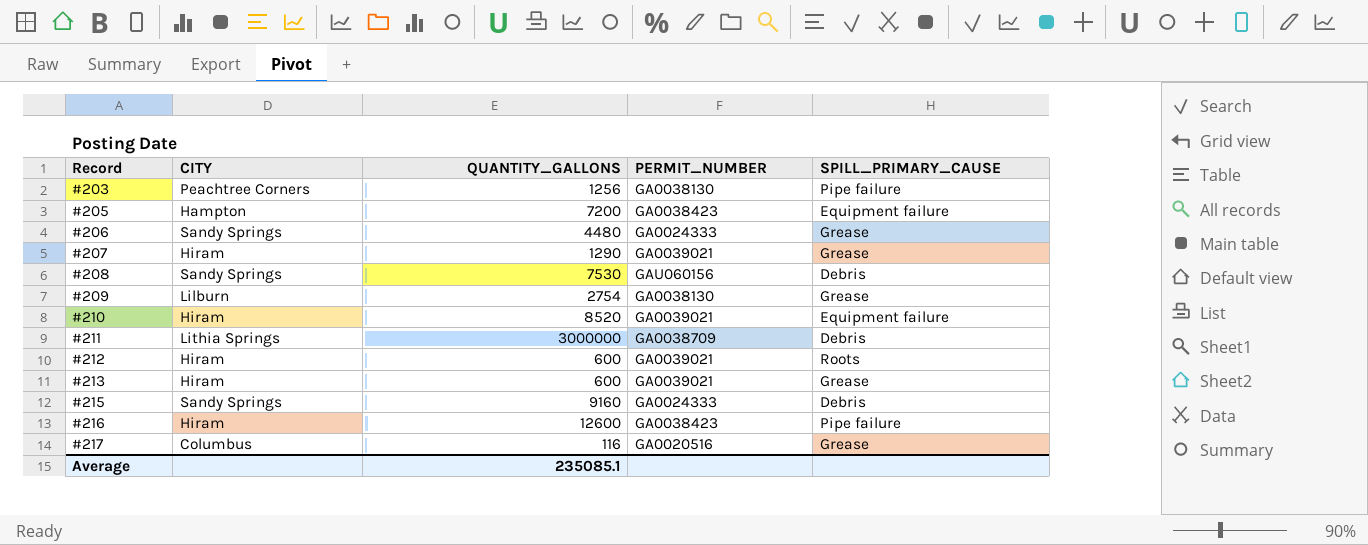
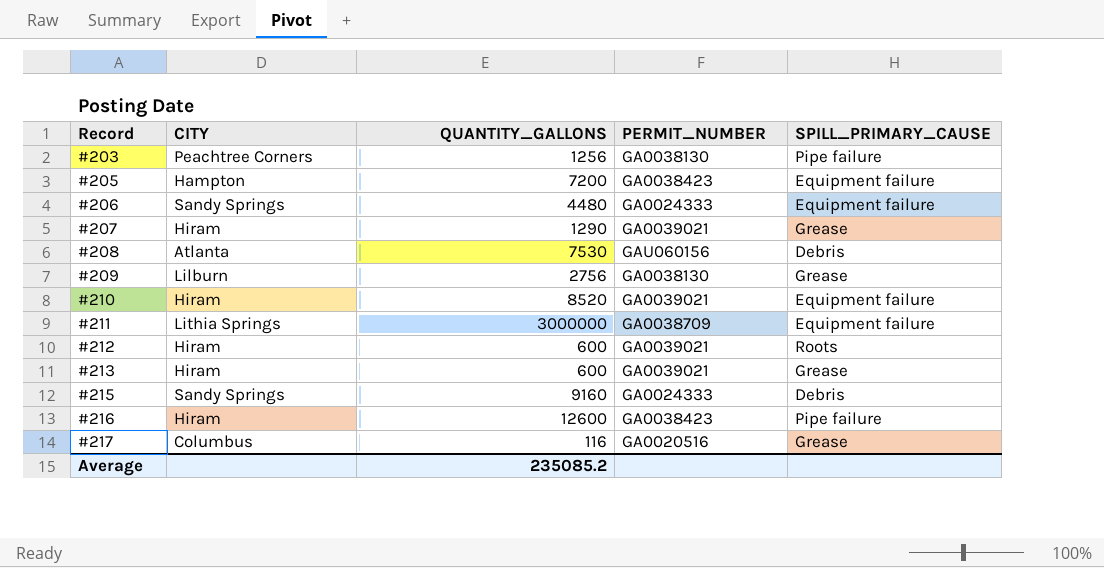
#206 | SPILL_PRIMARY_CAUSE: Grease -> Equipment failure
#208 | CITY: Sandy Springs -> Atlanta
#209 | QUANTITY_GALLONS: 2754 -> 2756
#211 | SPILL_PRIMARY_CAUSE: Debris -> Equipment failure
Average | QUANTITY_GALLONS: 235085.1 -> 235085.2

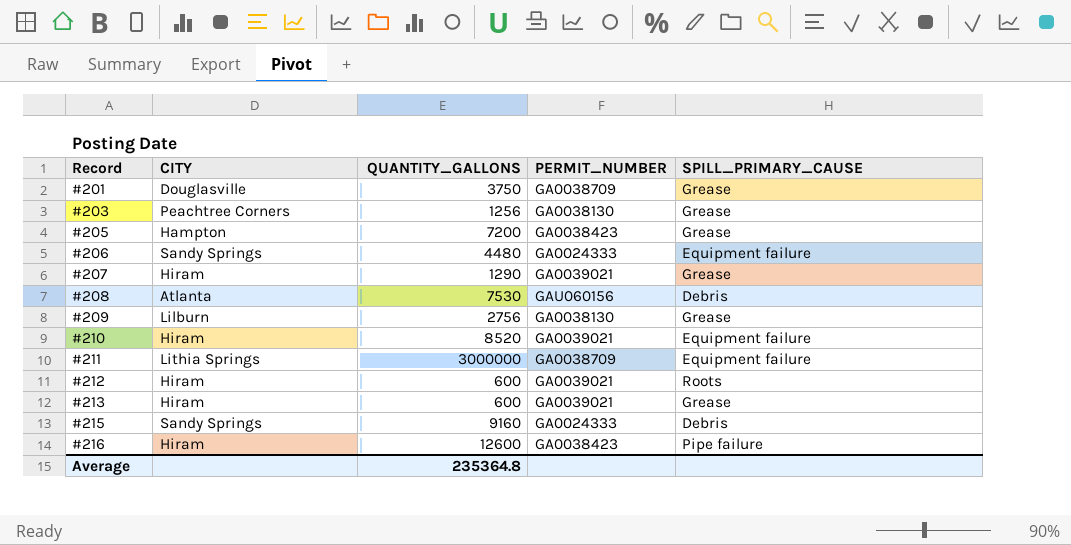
row #217: Columbus | 116 | GA0020516 | Grease -> none
row #201: none -> Douglasville | 3750 | GA0038709 | Grease
#203 | SPILL_PRIMARY_CAUSE: Pipe failure -> Grease
#205 | SPILL_PRIMARY_CAUSE: Equipment failure -> Grease
Average | QUANTITY_GALLONS: 235085.2 -> 235364.8

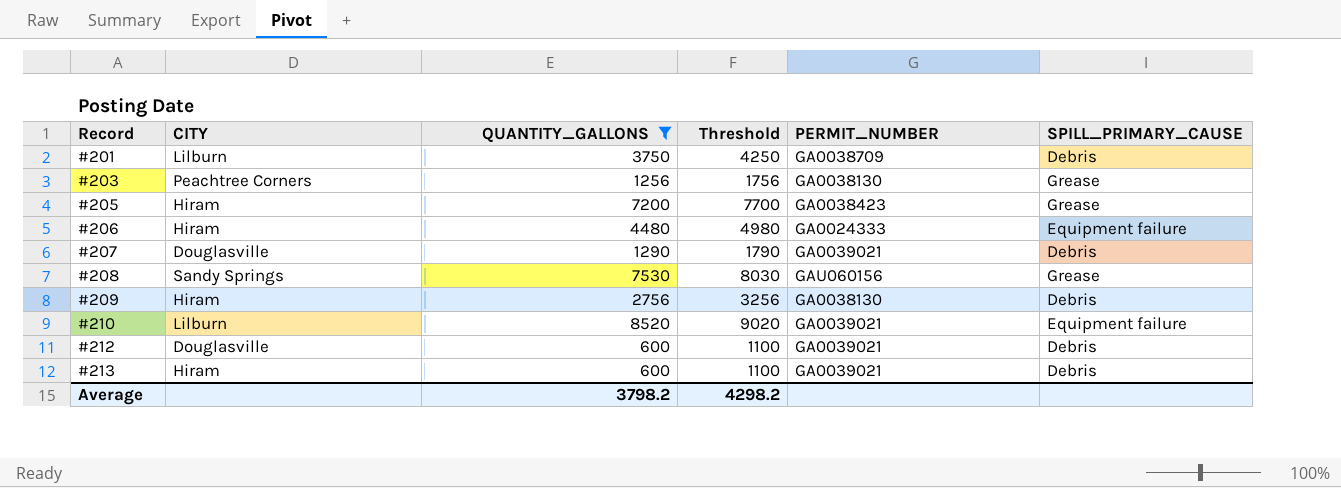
filter: none -> QUANTITY_GALLONS <= 8520
column Threshold | formula: none -> [QUANTITY_GALLONS] + 500
#201 | CITY: Douglasville -> Lilburn
#201 | SPILL_PRIMARY_CAUSE: Grease -> Debris
#205 | CITY: Hampton -> Hiram
#206 | CITY: Sandy Springs -> Hiram
#207 | CITY: Hiram -> Douglasville
#207 | SPILL_PRIMARY_CAUSE: Grease -> Debris
#208 | CITY: Atlanta -> Sandy Springs
#208 | SPILL_PRIMARY_CAUSE: Debris -> Grease
#209 | CITY: Lilburn -> Hiram
#209 | SPILL_PRIMARY_CAUSE: Grease -> Debris
#210 | CITY: Hiram -> Lilburn
#212 | CITY: Hiram -> Douglasville
#212 | SPILL_PRIMARY_CAUSE: Roots -> Debris
#213 | SPILL_PRIMARY_CAUSE: Grease -> Debris
Average | QUANTITY_GALLONS: 235364.8 -> 3798.2

